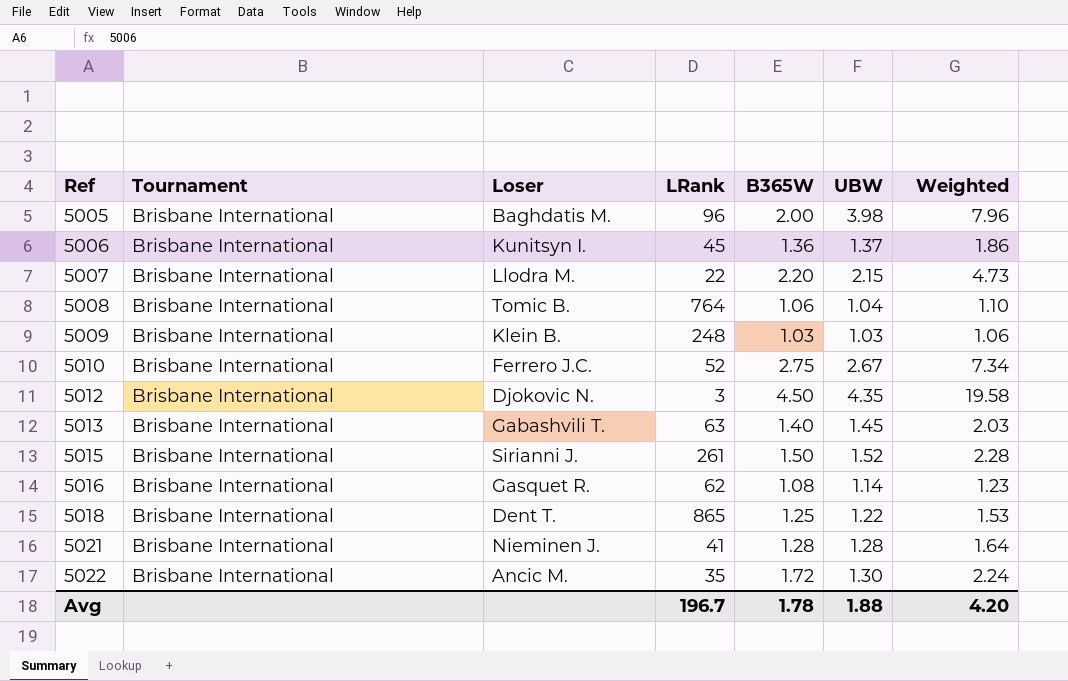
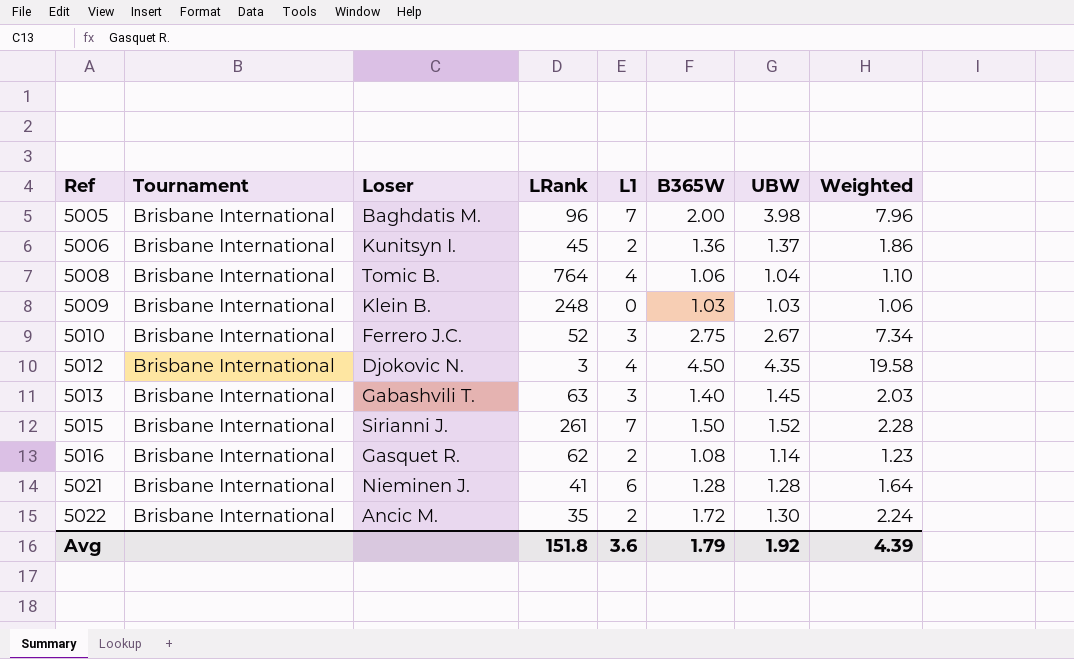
column L1 | position: none -> 5
row 5007: Brisbane International | Llodra M. | 22 | 2.20 | 2.15 | 4.73 -> none
row 5018: Brisbane International | Dent T. | 865 | 1.25 | 1.22 | 1.53 -> none
Avg | LRank: 196.7 -> 151.8
Avg | B365W: 1.78 -> 1.79
Avg | UBW: 1.88 -> 1.92
Avg | Weighted: 4.20 -> 4.39

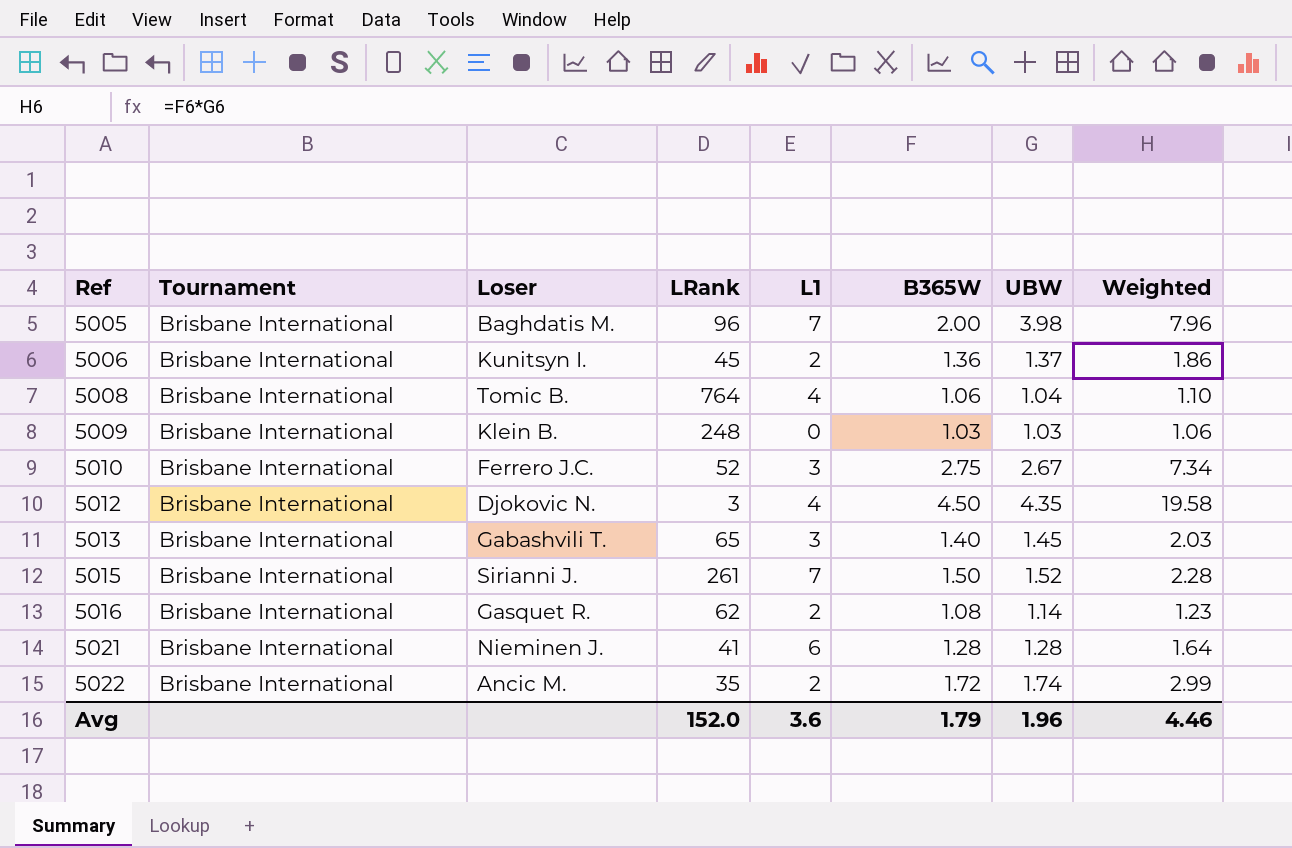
5013 | LRank: 63 -> 65
5022 | UBW: 1.30 -> 1.74
5022 | Weighted: 2.24 -> 2.99
Avg | LRank: 151.8 -> 152.0
Avg | UBW: 1.92 -> 1.96
Avg | Weighted: 4.39 -> 4.46

